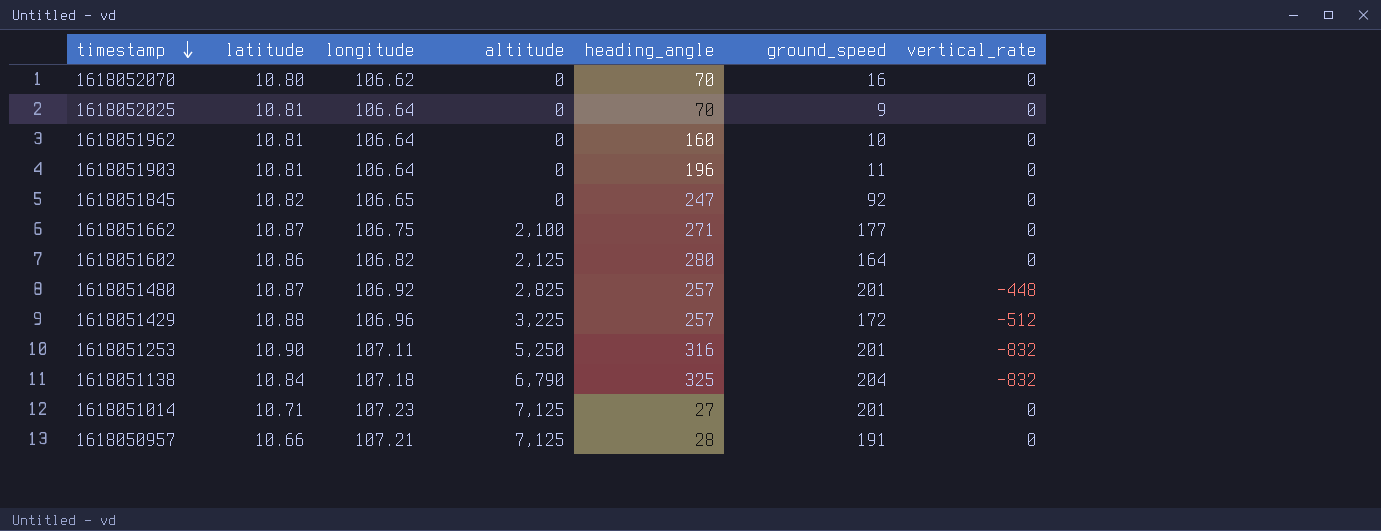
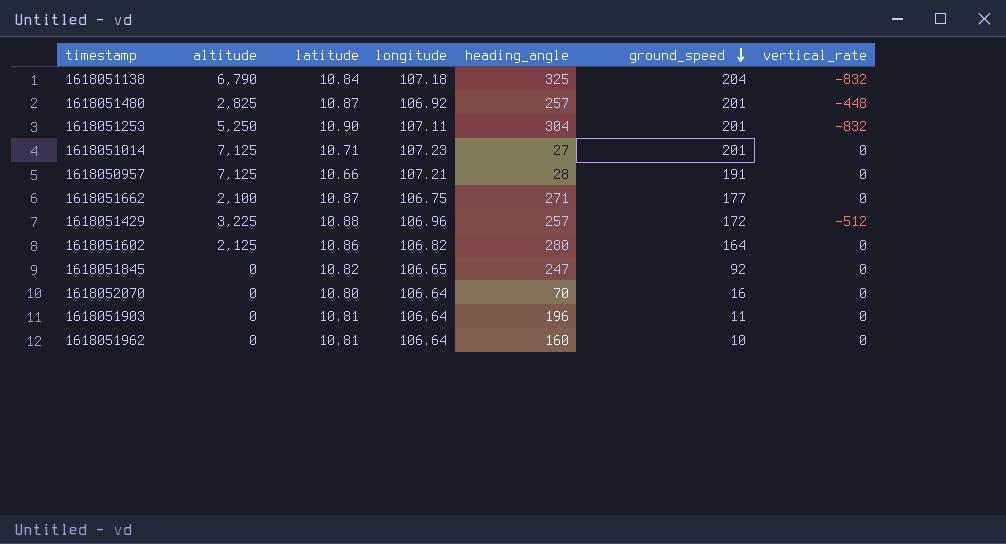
row order: timestamp descending -> ground_speed descending
column altitude | position: 4 -> 2
row 1618052025: 10.81 | 106.64 | 0 | 70 | 9 | 0 -> none
1618051253 | heading_angle: 316 -> 304
1618052070 | longitude: 106.62 -> 106.64

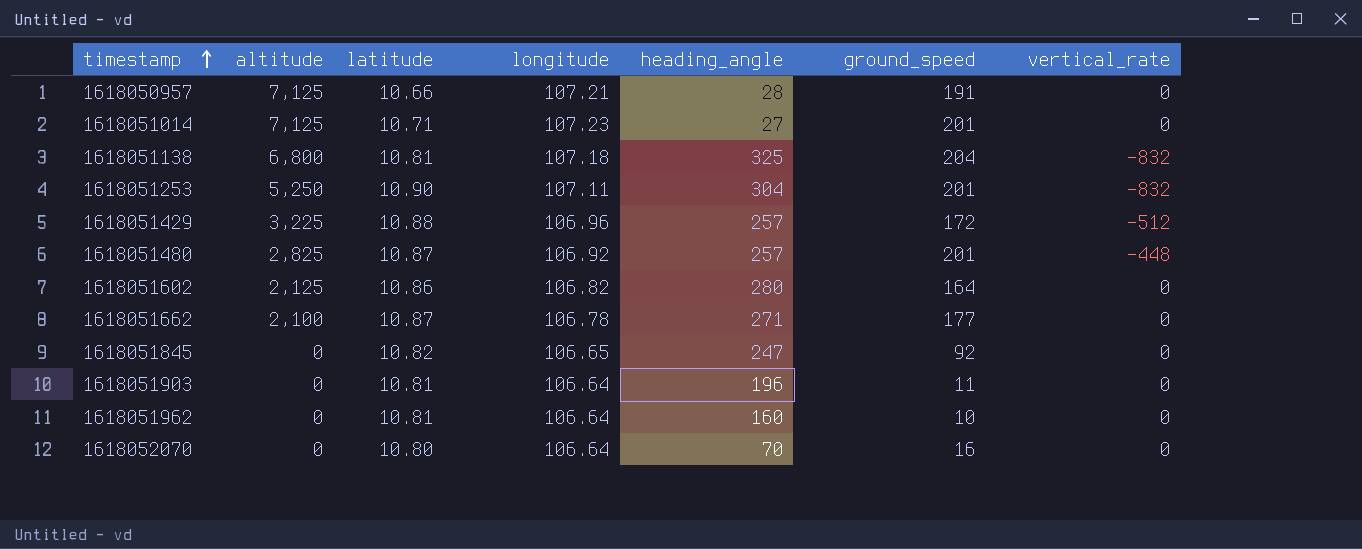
row order: ground_speed descending -> timestamp ascending
1618051138 | altitude: 6,790 -> 6,800
1618051138 | latitude: 10.84 -> 10.81
1618051662 | longitude: 106.75 -> 106.78

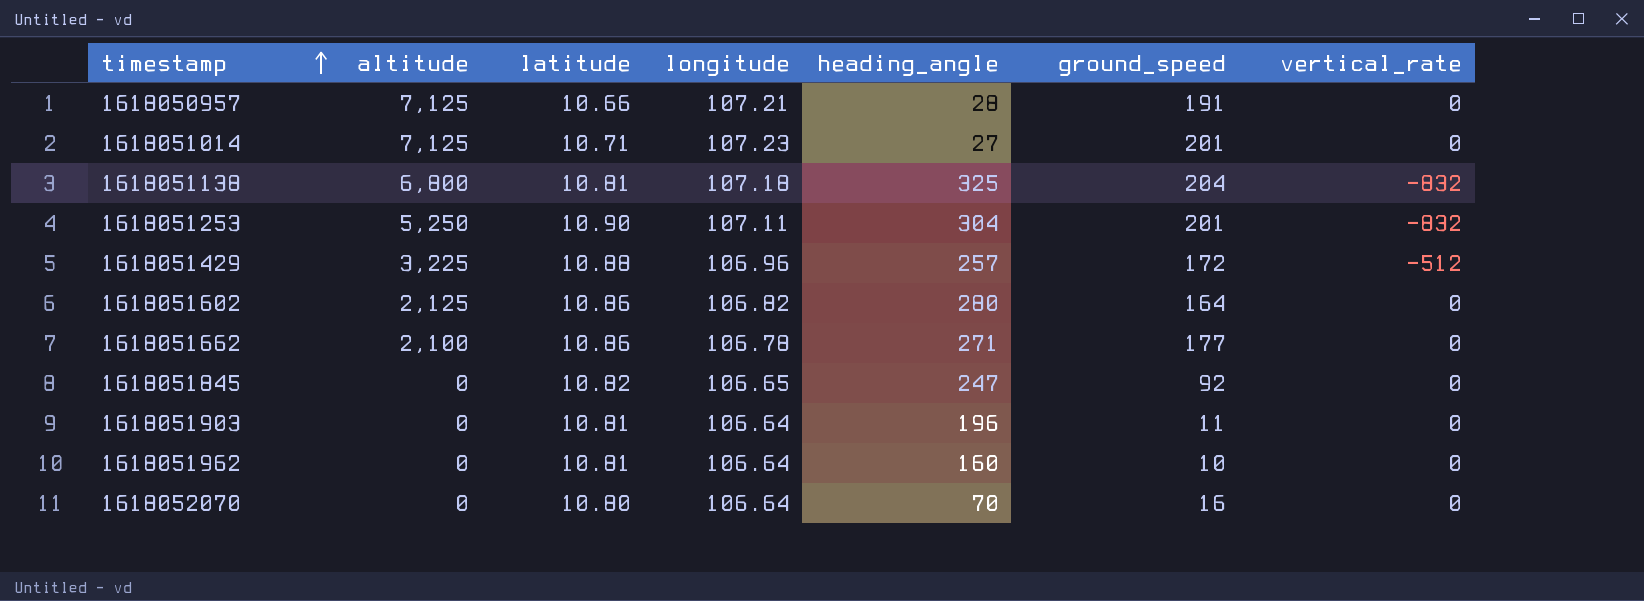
row 1618051480: 2,825 | 10.87 | 106.92 | 257 | 201 | -448 -> none
1618051662 | latitude: 10.87 -> 10.86

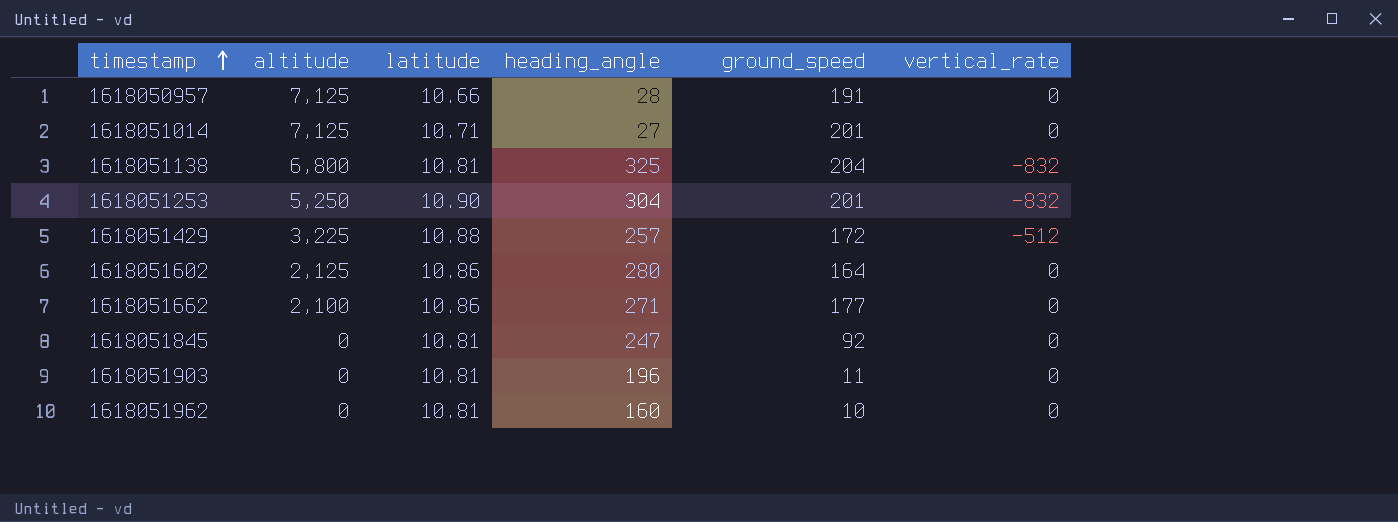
column longitude | position: 4 -> none
row 1618052070: 0 | 10.80 | 106.64 | 70 | 16 | 0 -> none
1618051845 | latitude: 10.82 -> 10.81

